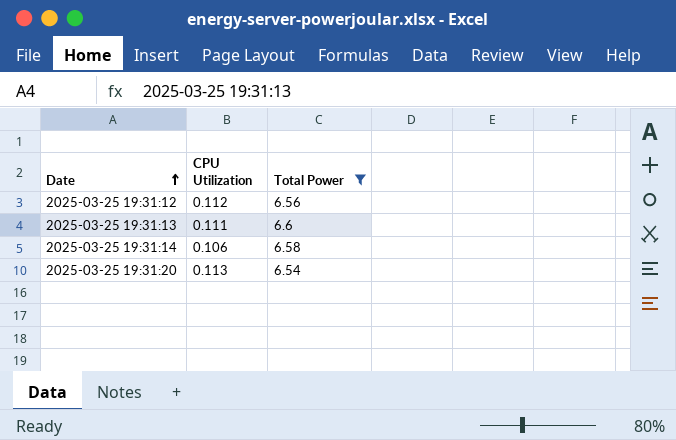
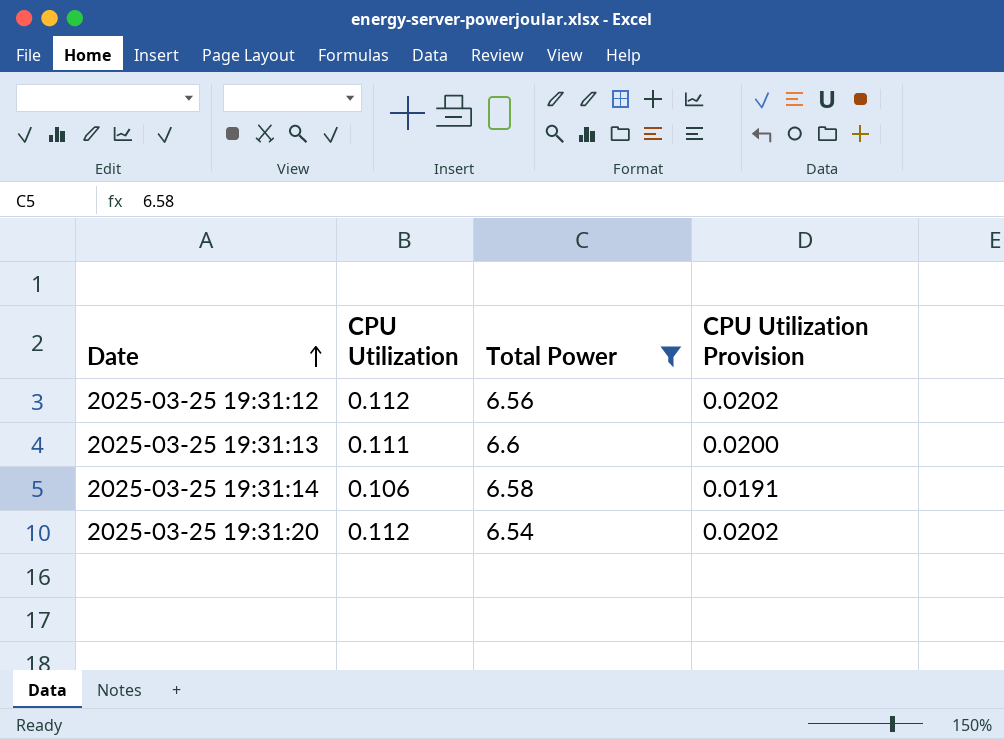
column CPU Utilization Provision | formula: none -> [CPU Utilization] * 0.18
2025-03-25 19:31:20 | CPU Utilization: 0.113 -> 0.112

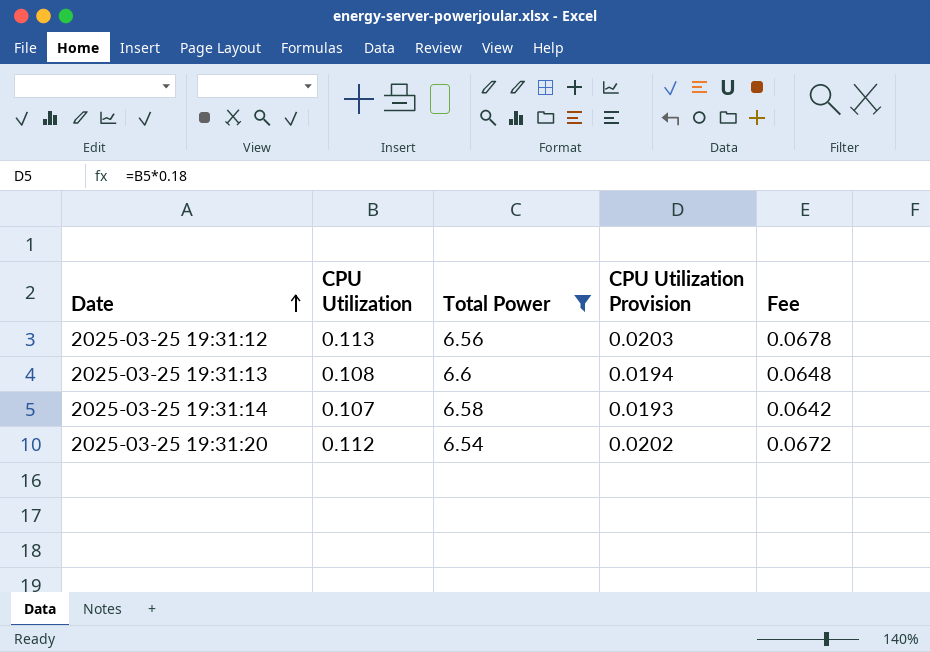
column Fee | formula: none -> [CPU Utilization] * 0.6
2025-03-25 19:31:12 | CPU Utilization: 0.112 -> 0.113
2025-03-25 19:31:12 | CPU Utilization Provision: 0.0202 -> 0.0203
2025-03-25 19:31:13 | CPU Utilization: 0.111 -> 0.108
2025-03-25 19:31:13 | CPU Utilization Provision: 0.0200 -> 0.0194
2025-03-25 19:31:14 | CPU Utilization: 0.106 -> 0.107
2025-03-25 19:31:14 | CPU Utilization Provision: 0.0191 -> 0.0193

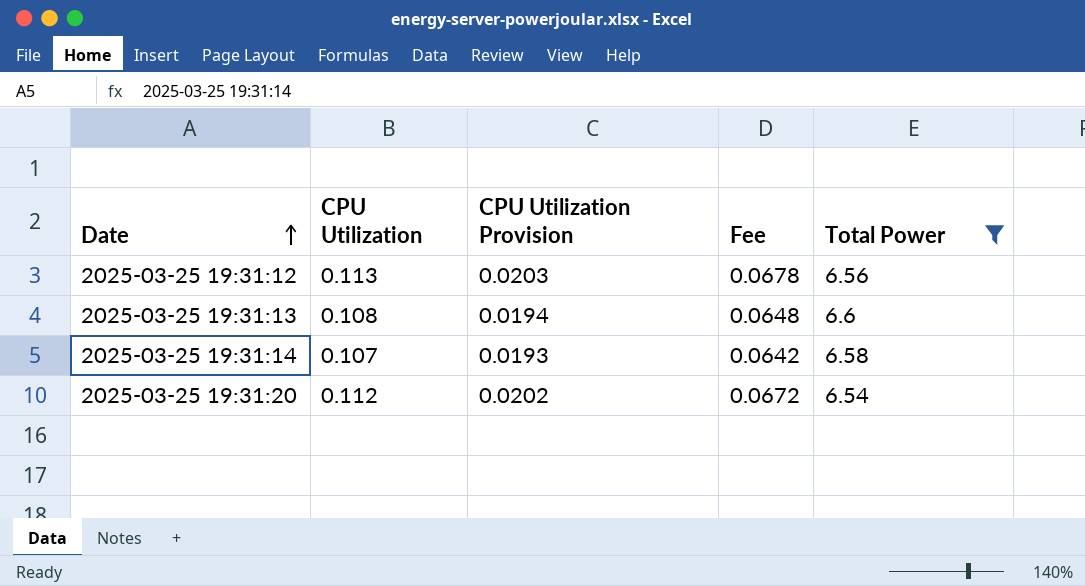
column Total Power | position: 3 -> 5

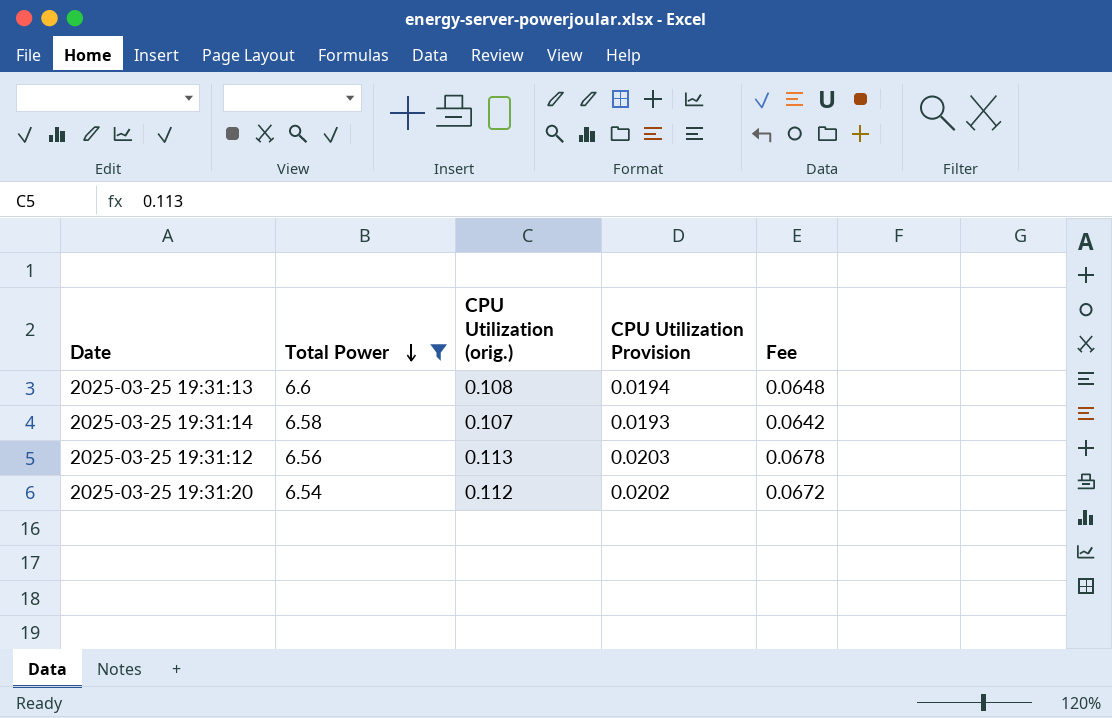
row order: Date ascending -> Total Power descending
column Total Power | position: 5 -> 2
column name: CPU Utilization -> CPU Utilization (orig.)

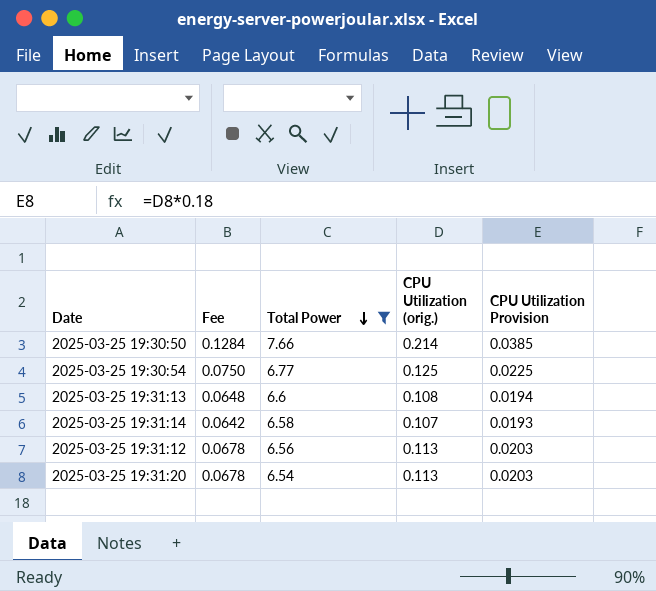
column Fee | position: 5 -> 2
row 2025-03-25 19:30:50: none -> 0.1284 | 7.66 | 0.214 | 0.0385
row 2025-03-25 19:30:54: none -> 0.0750 | 6.77 | 0.125 | 0.0225
2025-03-25 19:31:20 | Fee: 0.0672 -> 0.0678
2025-03-25 19:31:20 | CPU Utilization (orig.): 0.112 -> 0.113
2025-03-25 19:31:20 | CPU Utilization Provision: 0.0202 -> 0.0203

